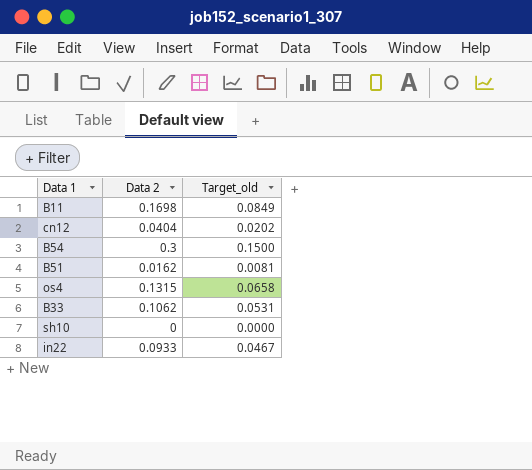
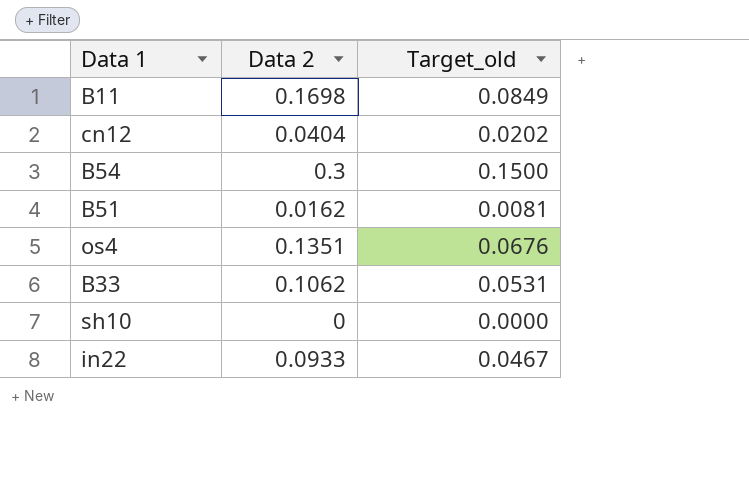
os4 | Data 2: 0.1315 -> 0.1351
os4 | Target_old: 0.0658 -> 0.0676

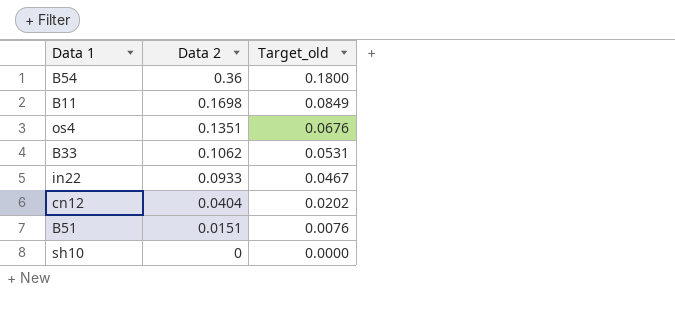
row order: none -> Data 2 descending
B54 | Data 2: 0.3 -> 0.36
B54 | Target_old: 0.1500 -> 0.1800
B51 | Data 2: 0.0162 -> 0.0151
B51 | Target_old: 0.0081 -> 0.0076

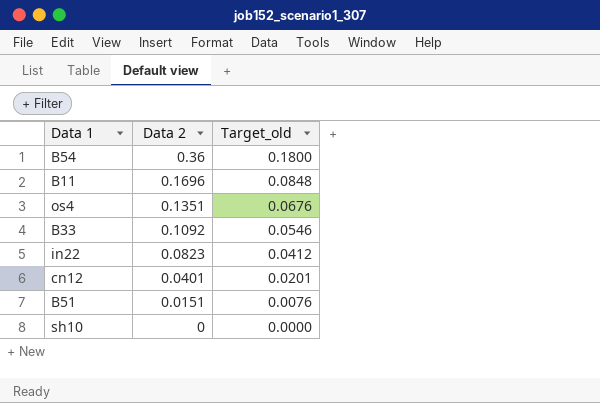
B11 | Data 2: 0.1698 -> 0.1696
B11 | Target_old: 0.0849 -> 0.0848
B33 | Data 2: 0.1062 -> 0.1092
B33 | Target_old: 0.0531 -> 0.0546
in22 | Data 2: 0.0933 -> 0.0823
in22 | Target_old: 0.0467 -> 0.0412
cn12 | Data 2: 0.0404 -> 0.0401
cn12 | Target_old: 0.0202 -> 0.0201

